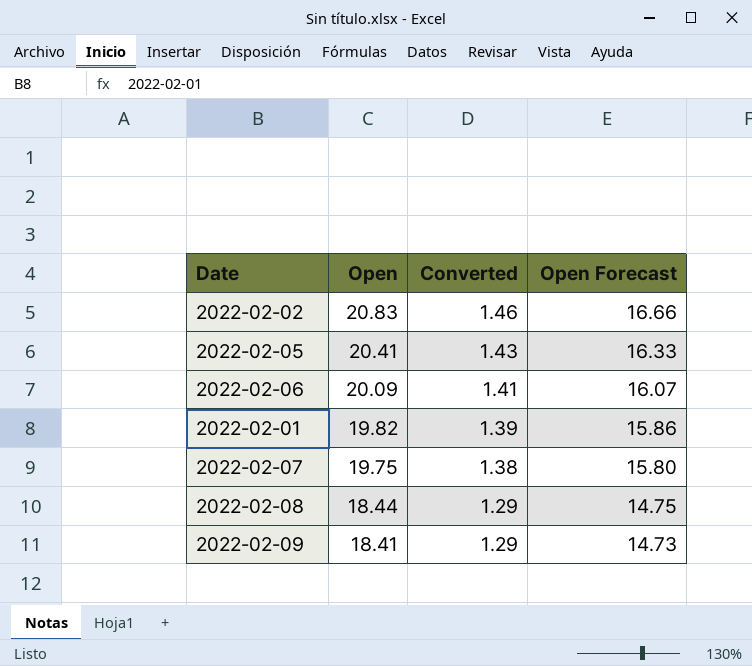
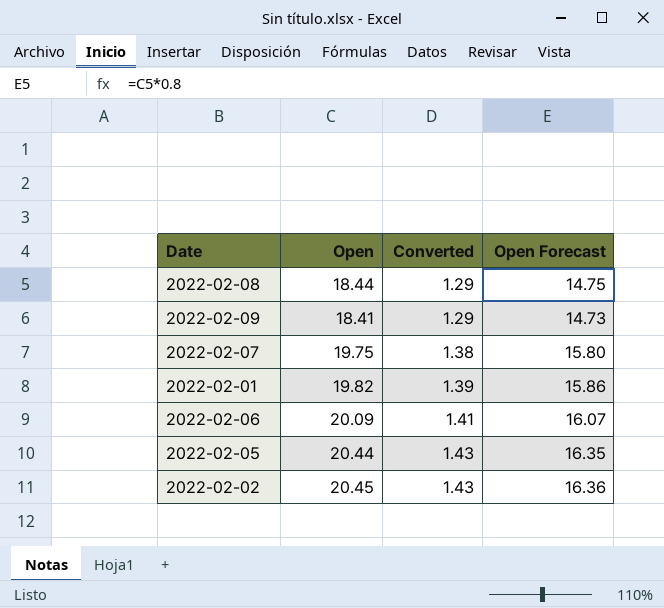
row order: Open descending -> Converted ascending
2022-02-05 | Open: 20.41 -> 20.44
2022-02-05 | Open Forecast: 16.33 -> 16.35
2022-02-02 | Open: 20.83 -> 20.45
2022-02-02 | Converted: 1.46 -> 1.43
2022-02-02 | Open Forecast: 16.66 -> 16.36

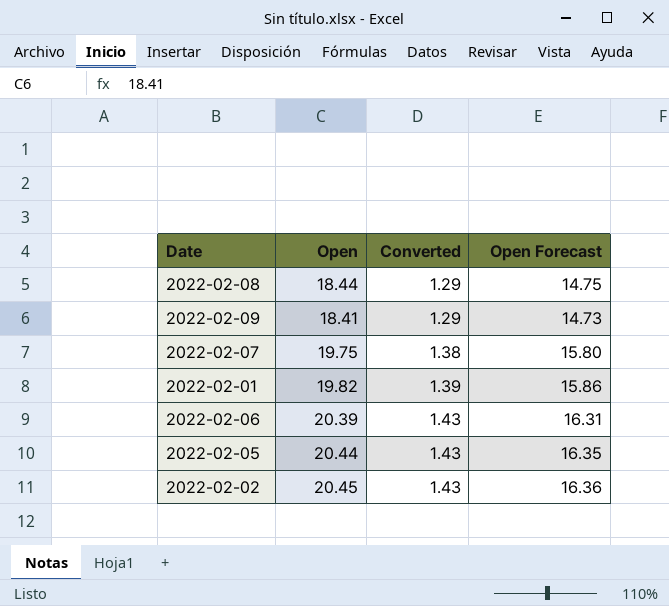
2022-02-06 | Open: 20.09 -> 20.39
2022-02-06 | Converted: 1.41 -> 1.43
2022-02-06 | Open Forecast: 16.07 -> 16.31

